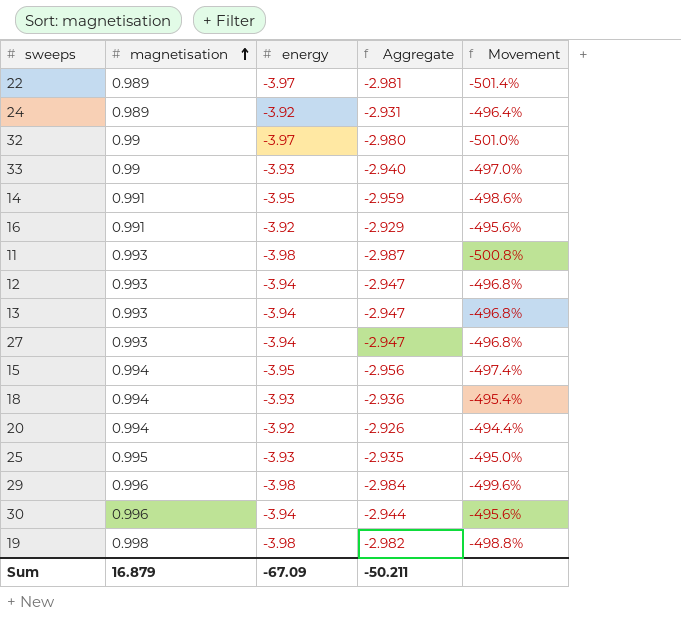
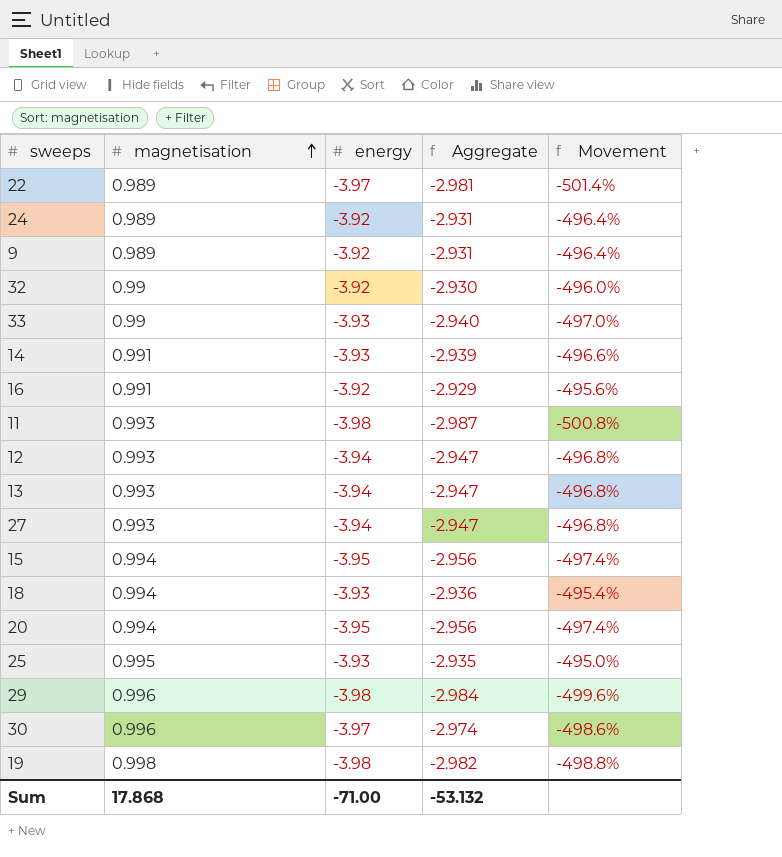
row 9: none -> 0.989 | -3.92 | -2.931 | -496.4%
32 | energy: -3.97 -> -3.92
32 | Aggregate: -2.980 -> -2.930
32 | Movement: -501.0% -> -496.0%
14 | energy: -3.95 -> -3.93
14 | Aggregate: -2.959 -> -2.939
14 | Movement: -498.6% -> -496.6%
20 | energy: -3.92 -> -3.95
20 | Aggregate: -2.926 -> -2.956
20 | Movement: -494.4% -> -497.4%
30 | energy: -3.94 -> -3.97
30 | Aggregate: -2.944 -> -2.974
30 | Movement: -495.6% -> -498.6%
Sum | magnetisation: 16.879 -> 17.868
Sum | energy: -67.09 -> -71.00
Sum | Aggregate: -50.211 -> -53.132

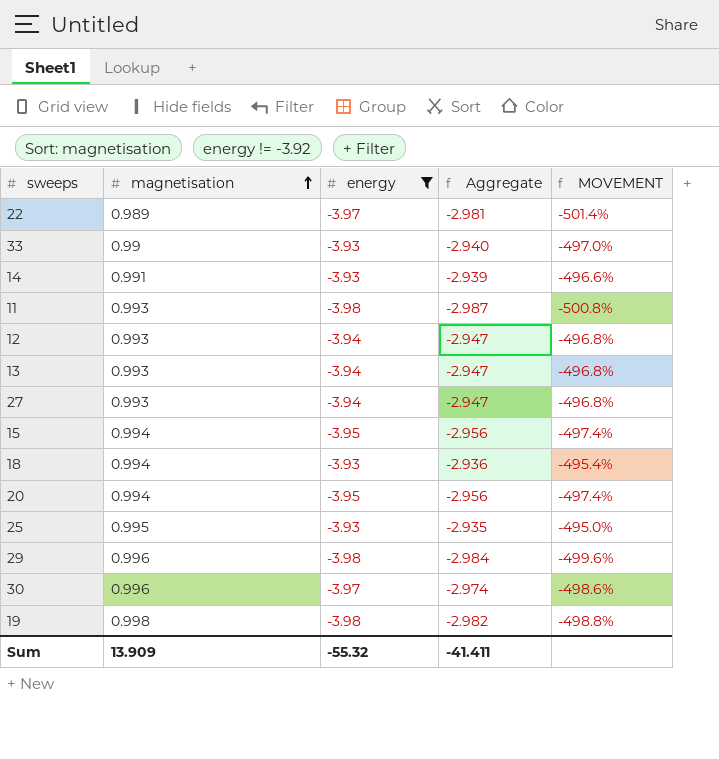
filter: none -> energy != -3.92
column name: Movement -> MOVEMENT
Sum | magnetisation: 17.868 -> 13.909
Sum | energy: -71.00 -> -55.32
Sum | Aggregate: -53.132 -> -41.411

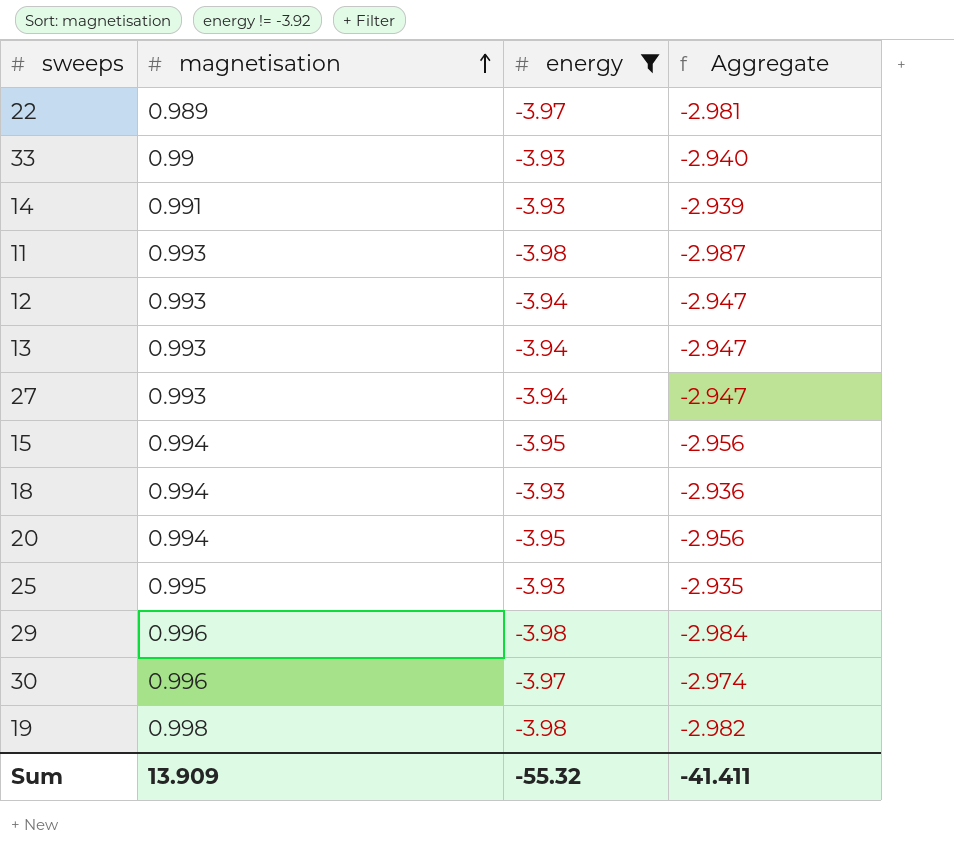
column MOVEMENT | formula: ([energy] - [magnetisation]) / [magnetisation] -> none

